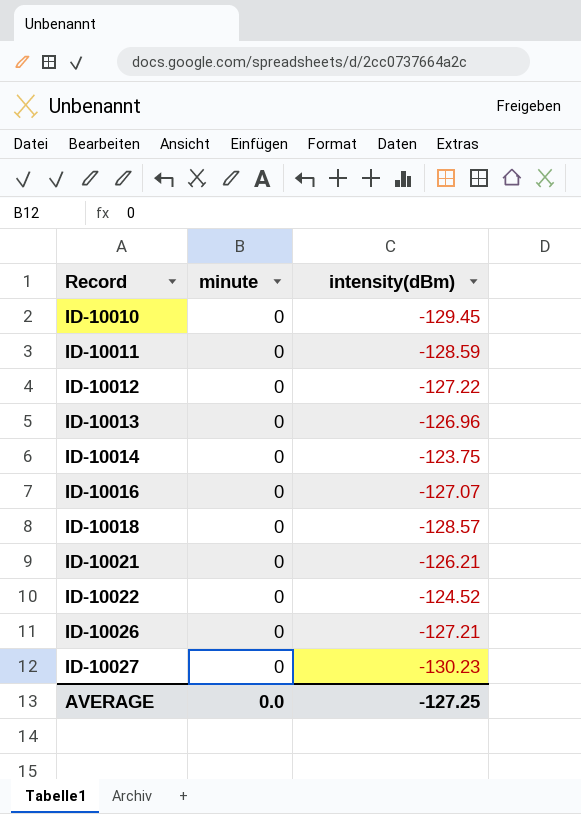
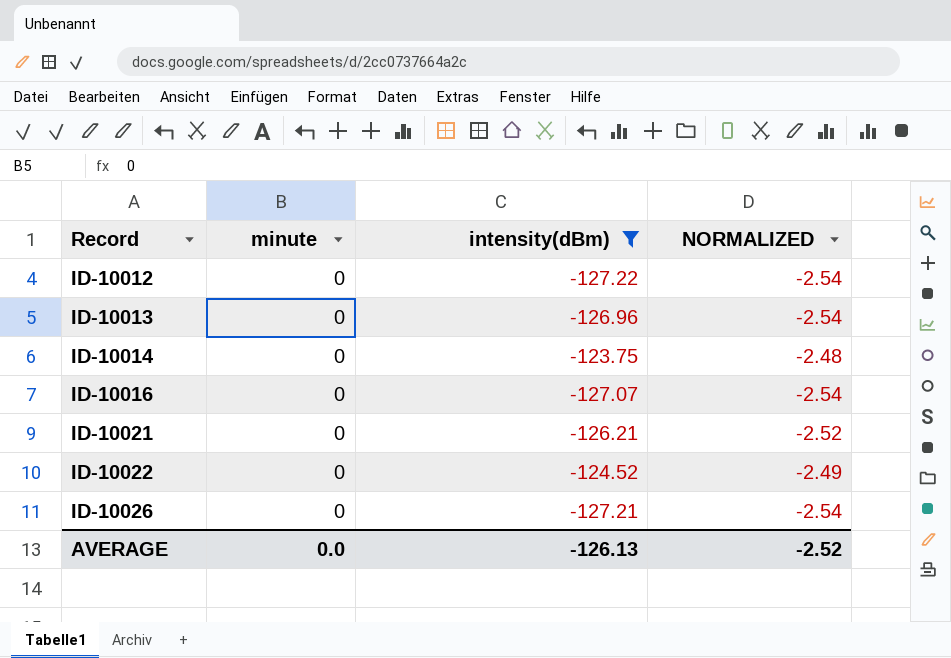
filter: none -> intensity(dBm) >= -127.22
column NORMALIZED | formula: none -> [intensity(dBm)] * 0.02
AVERAGE | intensity(dBm): -127.25 -> -126.13

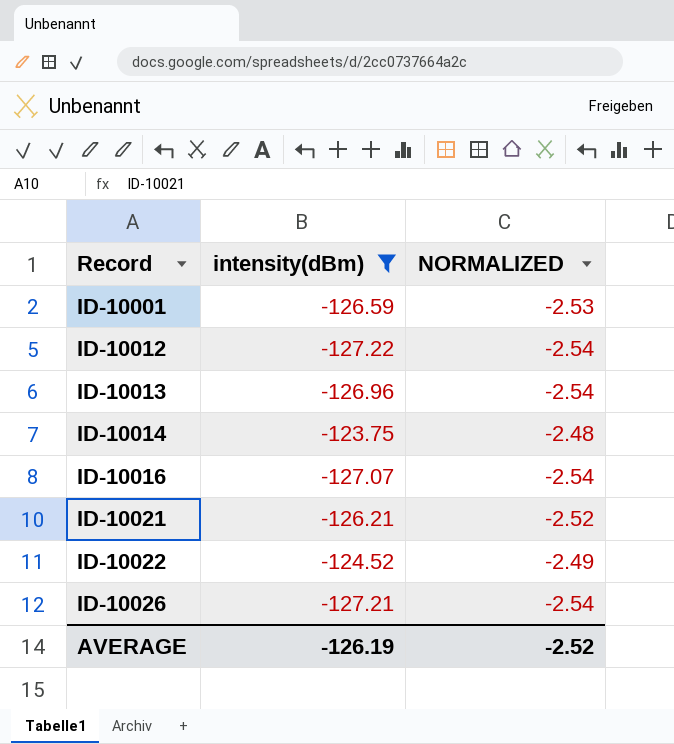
column minute | position: 2 -> none
row ID-10001: none -> -126.59 | -2.53
AVERAGE | intensity(dBm): -126.13 -> -126.19

